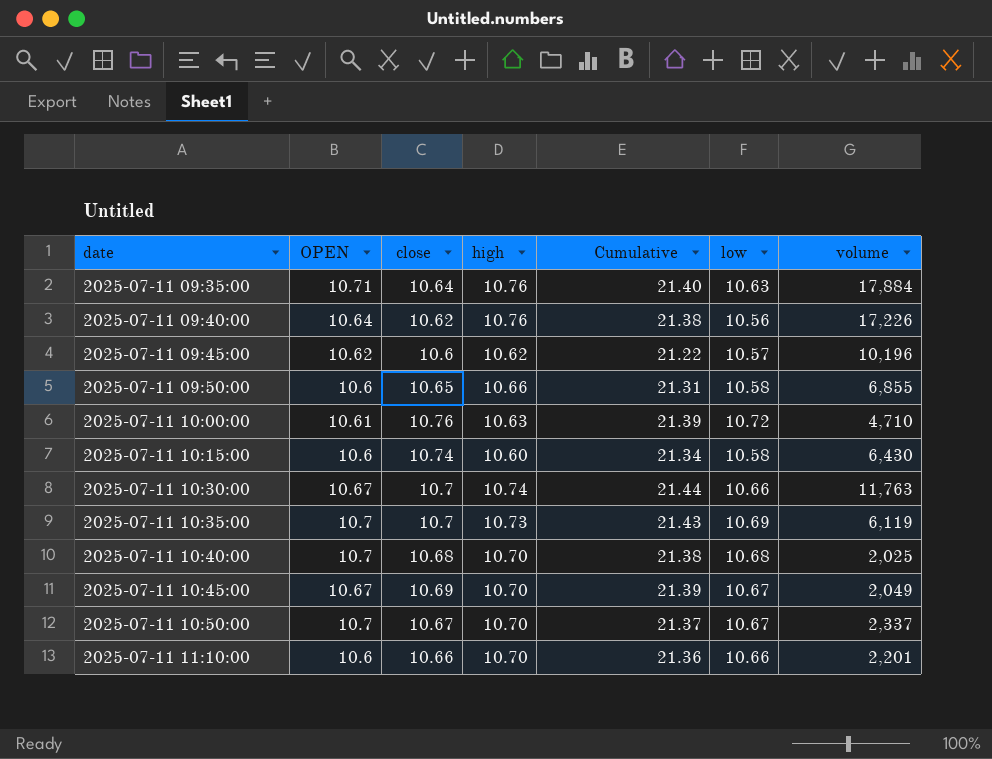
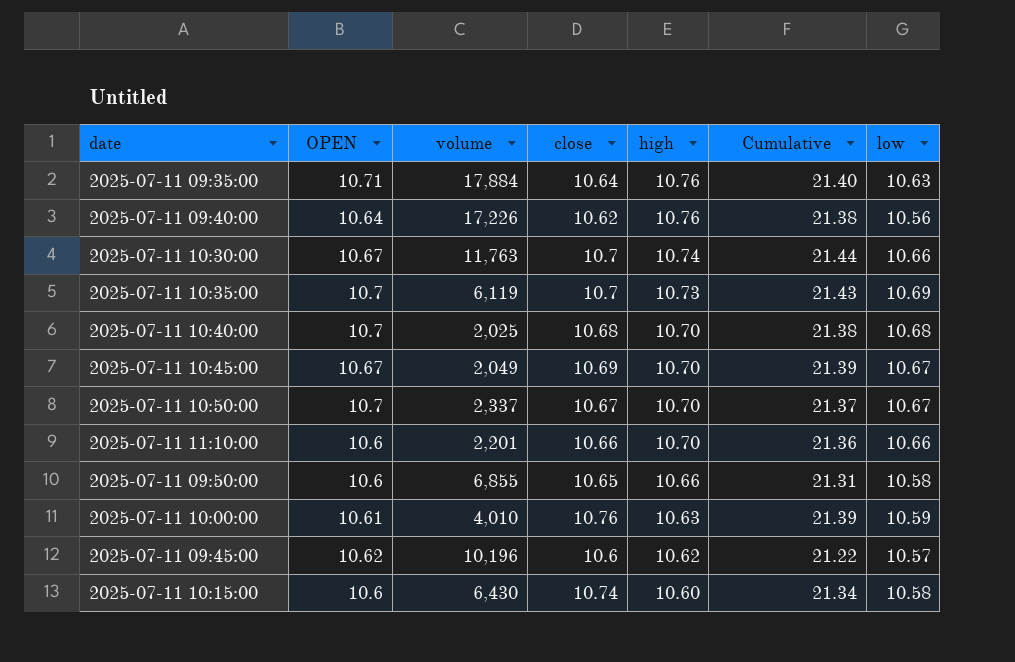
row order: date ascending -> high descending
column volume | position: 7 -> 3
2025-07-11 10:00:00 | volume: 4,710 -> 4,010
2025-07-11 10:00:00 | low: 10.72 -> 10.59

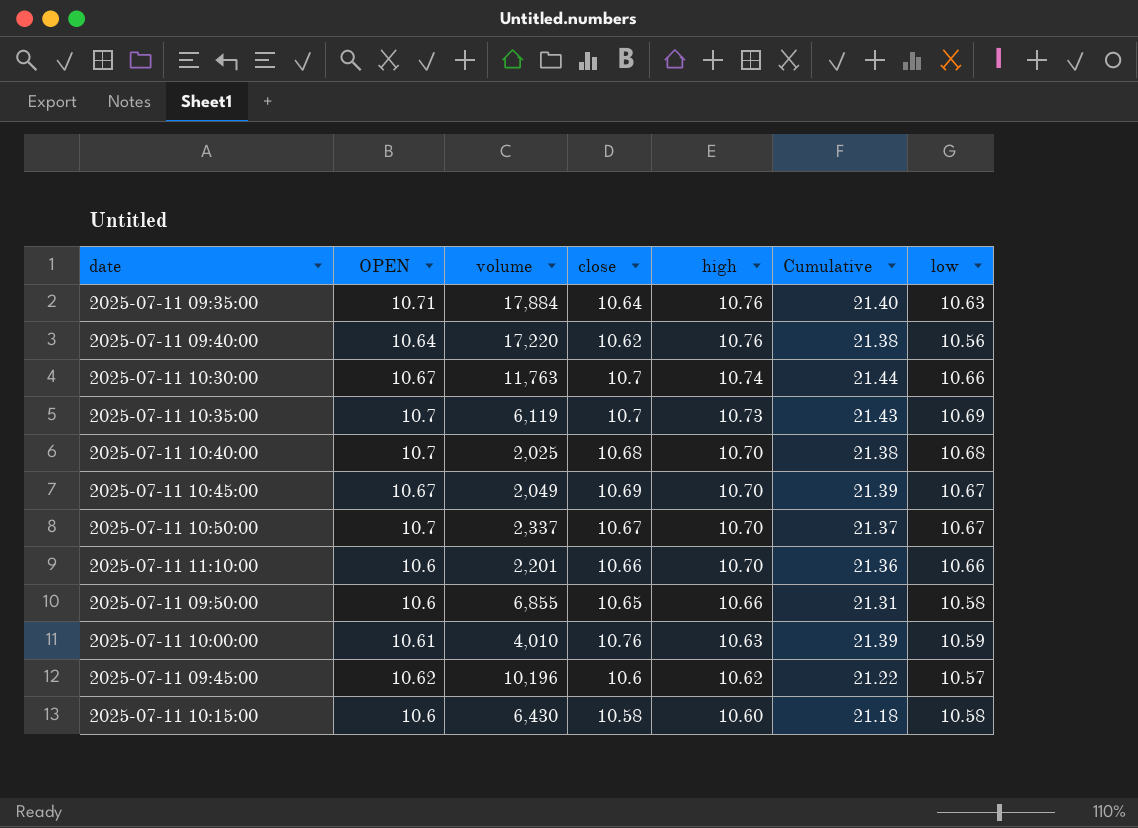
2025-07-11 09:40:00 | volume: 17,226 -> 17,220
2025-07-11 10:15:00 | close: 10.74 -> 10.58
2025-07-11 10:15:00 | Cumulative: 21.34 -> 21.18

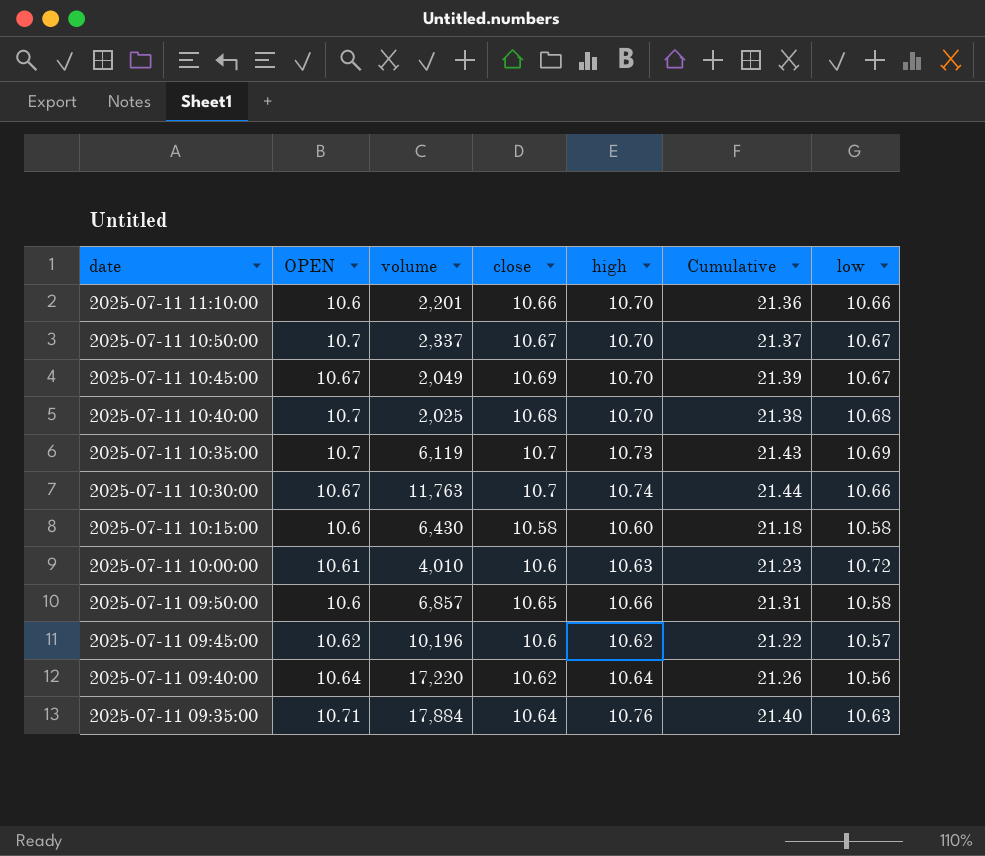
row order: high descending -> date descending
2025-07-11 10:00:00 | close: 10.76 -> 10.6
2025-07-11 10:00:00 | Cumulative: 21.39 -> 21.23
2025-07-11 10:00:00 | low: 10.59 -> 10.72
2025-07-11 09:50:00 | volume: 6,855 -> 6,857
2025-07-11 09:40:00 | high: 10.76 -> 10.64
2025-07-11 09:40:00 | Cumulative: 21.38 -> 21.26

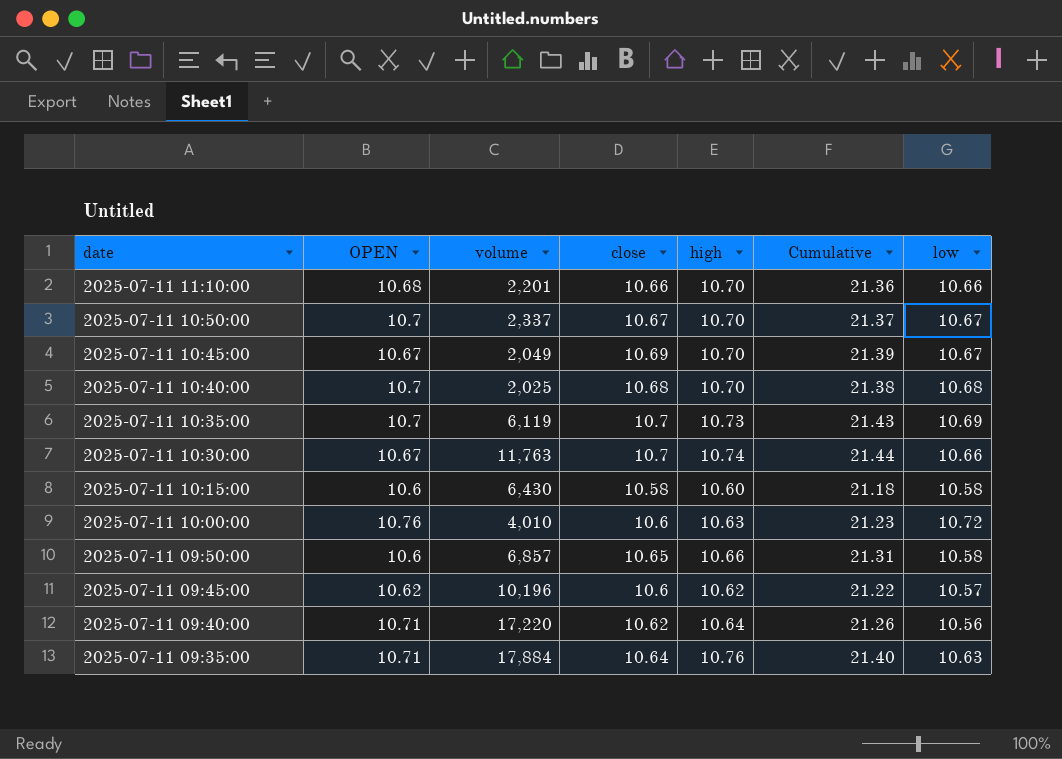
2025-07-11 11:10:00 | OPEN: 10.6 -> 10.68
2025-07-11 10:00:00 | OPEN: 10.61 -> 10.76
2025-07-11 09:40:00 | OPEN: 10.64 -> 10.71

